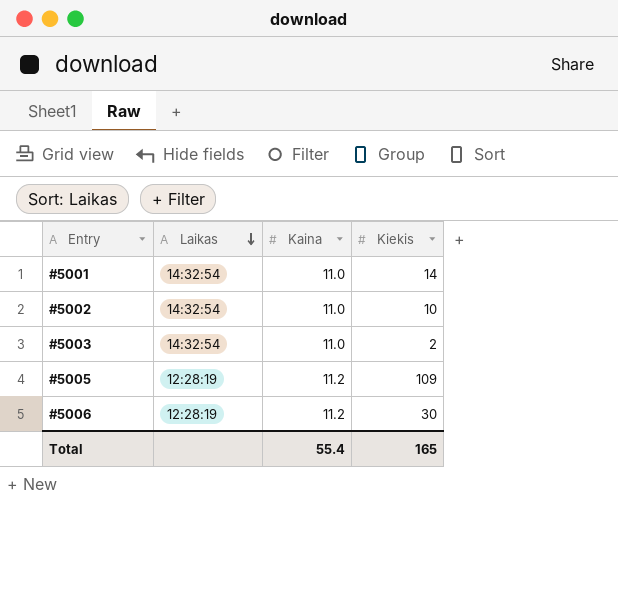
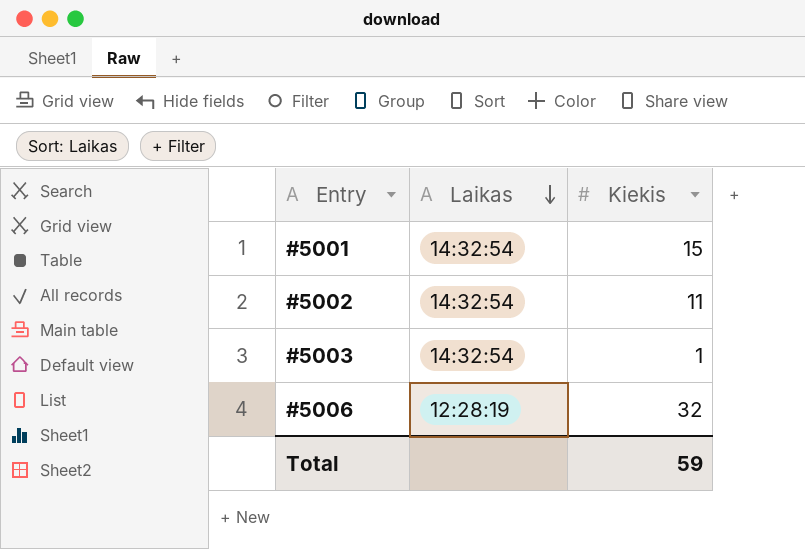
column Kaina | position: 3 -> none
row #5005: 12:28:19 | 11.2 | 109 -> none
#5001 | Kiekis: 14 -> 15
#5002 | Kiekis: 10 -> 11
#5003 | Kiekis: 2 -> 1
#5006 | Kiekis: 30 -> 32
Total | Kiekis: 165 -> 59

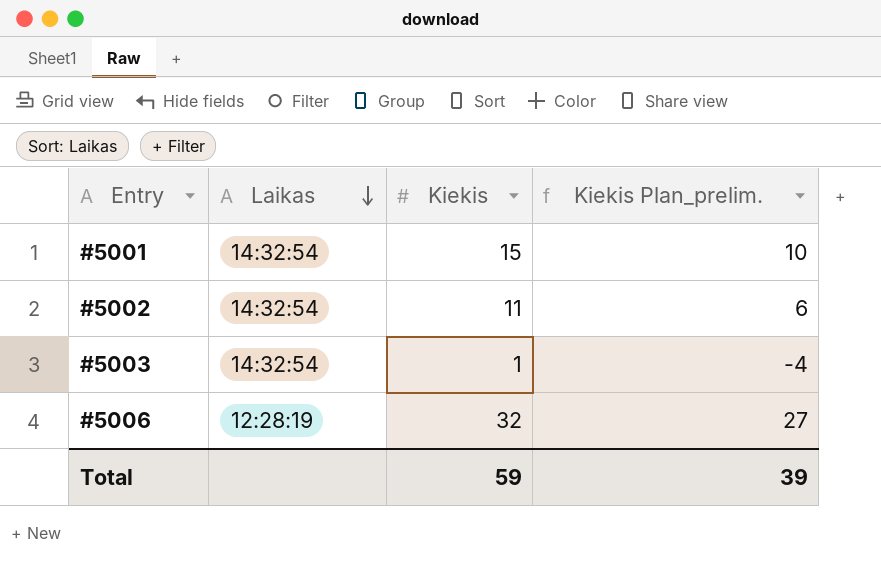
column Kiekis Plan_prelim. | formula: none -> [Kiekis] - 5

